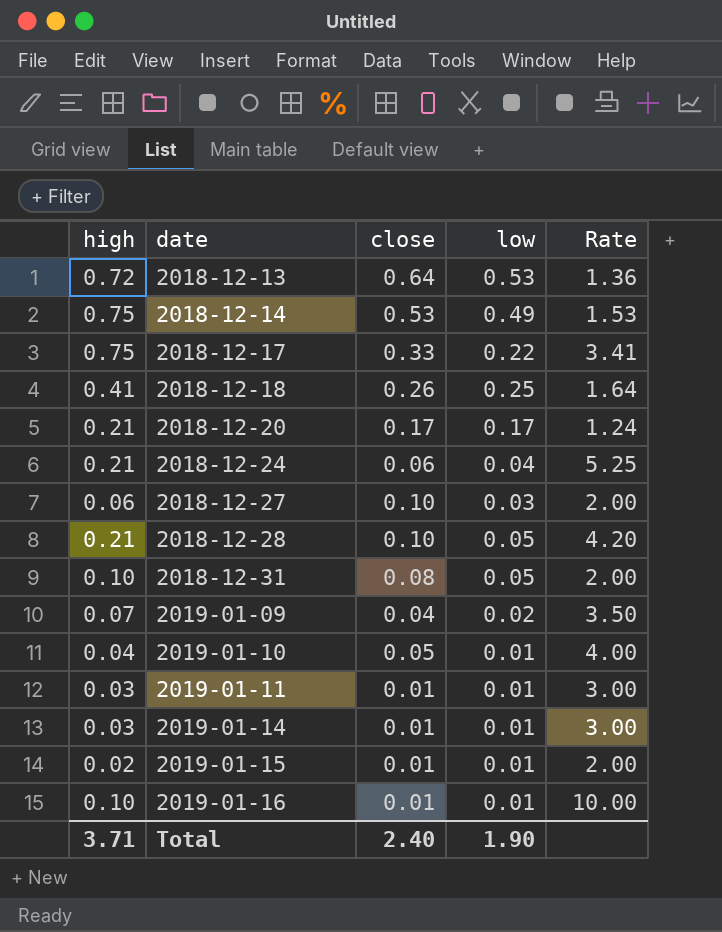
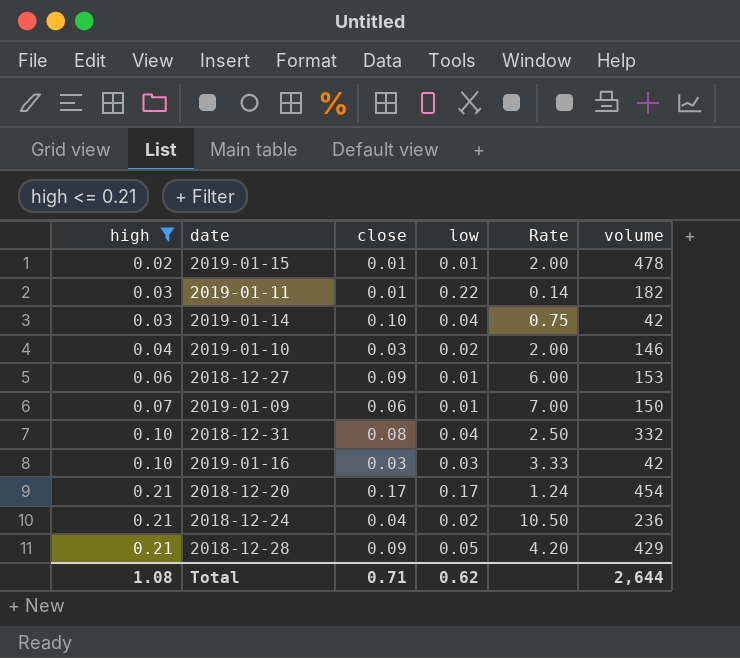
filter: none -> high <= 0.21
row order: date ascending -> high ascending
column volume | position: none -> 6
2019-01-11 | low: 0.01 -> 0.22
2019-01-11 | Rate: 3.00 -> 0.14
2019-01-14 | close: 0.01 -> 0.10
2019-01-14 | low: 0.01 -> 0.04
2019-01-14 | Rate: 3.00 -> 0.75
2019-01-10 | close: 0.05 -> 0.03
2019-01-10 | low: 0.01 -> 0.02
2019-01-10 | Rate: 4.00 -> 2.00
2018-12-27 | close: 0.10 -> 0.09
2018-12-27 | low: 0.03 -> 0.01
2018-12-27 | Rate: 2.00 -> 6.00
2019-01-09 | close: 0.04 -> 0.06
2019-01-09 | low: 0.02 -> 0.01
2019-01-09 | Rate: 3.50 -> 7.00
2018-12-31 | low: 0.05 -> 0.04
2018-12-31 | Rate: 2.00 -> 2.50
2019-01-16 | close: 0.01 -> 0.03
2019-01-16 | low: 0.01 -> 0.03
2019-01-16 | Rate: 10.00 -> 3.33
2018-12-24 | close: 0.06 -> 0.04
2018-12-24 | low: 0.04 -> 0.02
2018-12-24 | Rate: 5.25 -> 10.50
2018-12-28 | close: 0.10 -> 0.09
Total | high: 3.71 -> 1.08
Total | close: 2.40 -> 0.71
Total | low: 1.90 -> 0.62

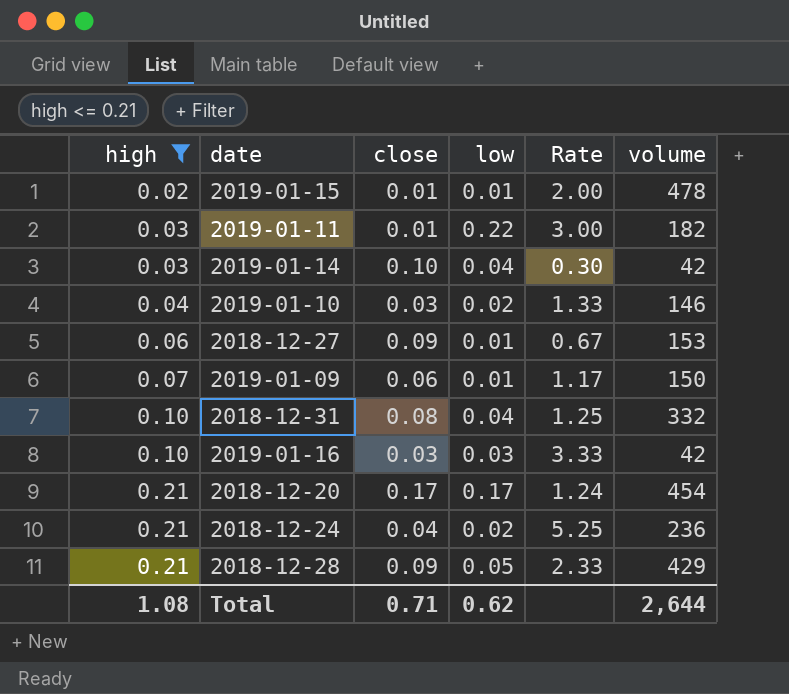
column Rate | formula: [high] / [low] -> [high] / [close]

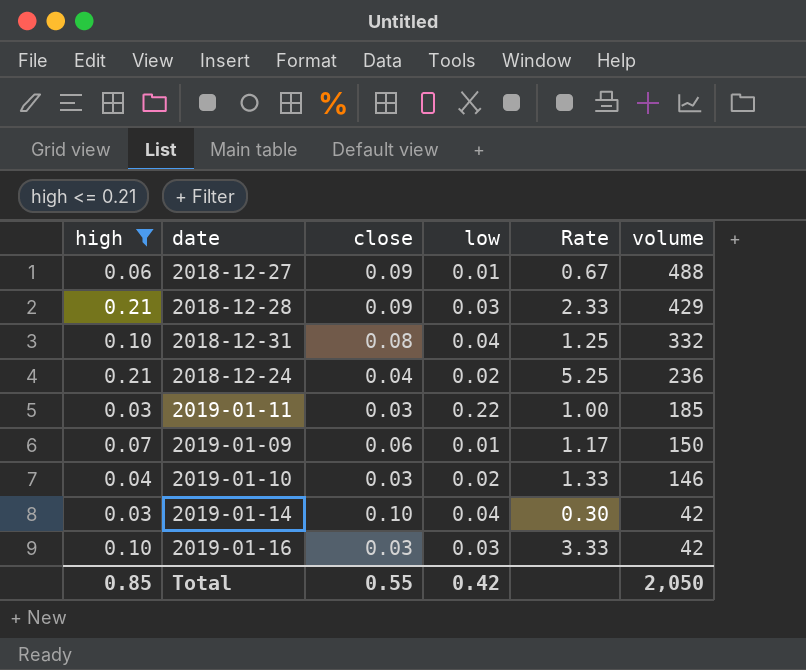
row order: high ascending -> volume descending
row 2019-01-15: 0.02 | 0.01 | 0.01 | 2.00 | 478 -> none
row 2018-12-20: 0.21 | 0.17 | 0.17 | 1.24 | 454 -> none
2018-12-27 | volume: 153 -> 488
2018-12-28 | low: 0.05 -> 0.03
2019-01-11 | close: 0.01 -> 0.03
2019-01-11 | Rate: 3.00 -> 1.00
2019-01-11 | volume: 182 -> 185
Total | high: 1.08 -> 0.85
Total | close: 0.71 -> 0.55
Total | low: 0.62 -> 0.42
Total | volume: 2,644 -> 2,050

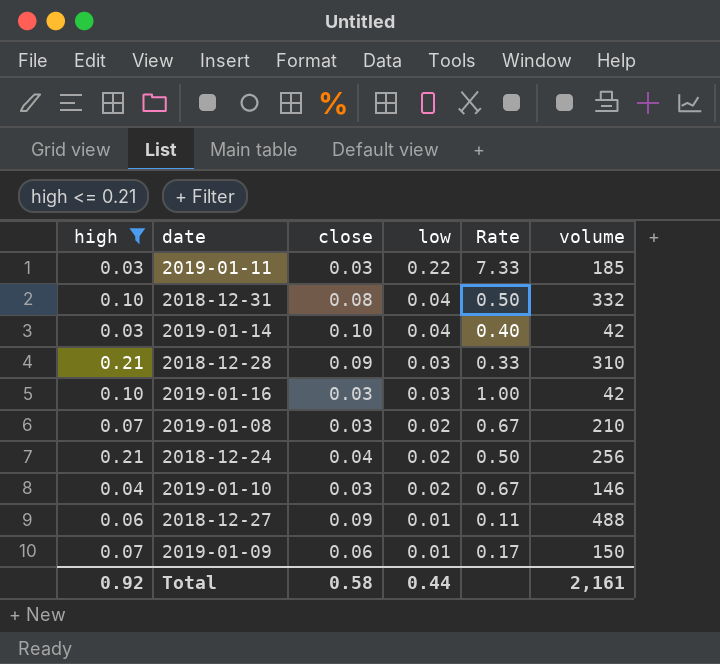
row order: volume descending -> low descending
column Rate | formula: [high] / [close] -> [low] / [close]
2018-12-28 | volume: 429 -> 310
row 2019-01-08: none -> 0.07 | 0.03 | 0.02 | 0.67 | 210
2018-12-24 | volume: 236 -> 256
Total | high: 0.85 -> 0.92
Total | close: 0.55 -> 0.58
Total | low: 0.42 -> 0.44
Total | volume: 2,050 -> 2,161

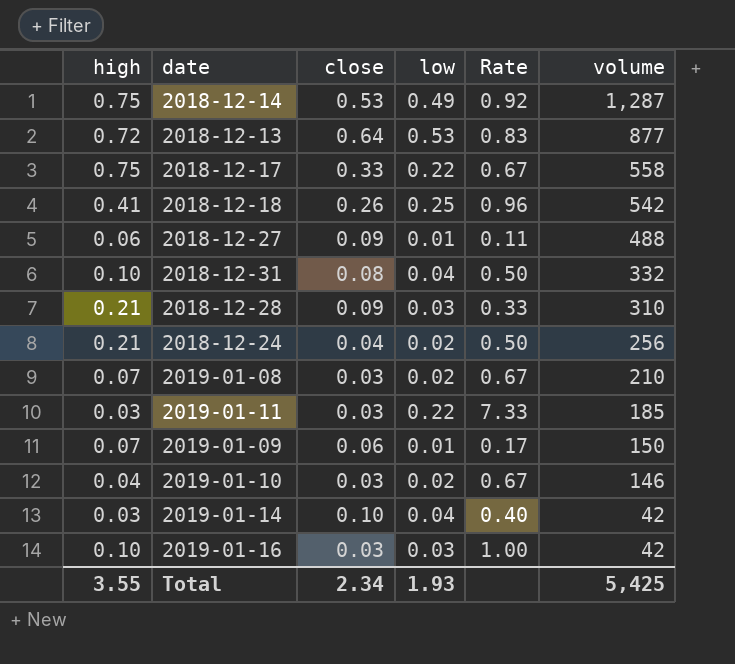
filter: high <= 0.21 -> none
row order: low descending -> volume descending
Total | high: 0.92 -> 3.55
Total | close: 0.58 -> 2.34
Total | low: 0.44 -> 1.93
Total | volume: 2,161 -> 5,425

